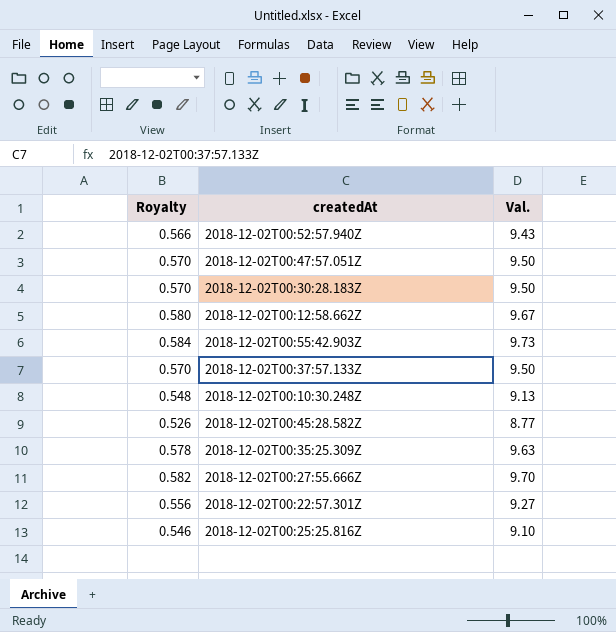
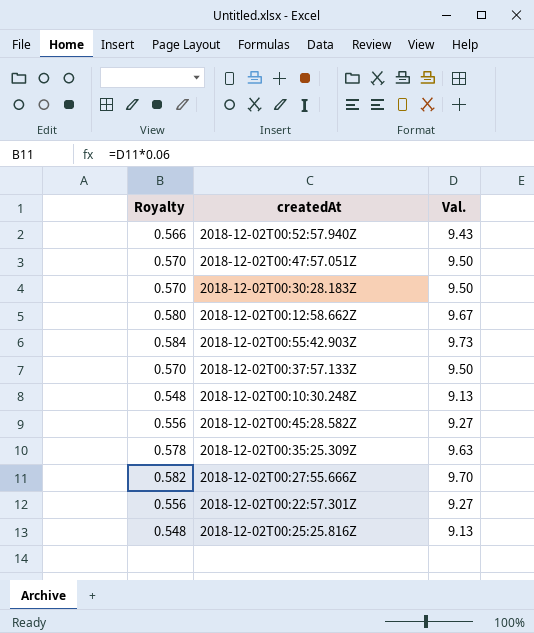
2018-12-02T00:45:28.582Z | Royalty: 0.526 -> 0.556
2018-12-02T00:45:28.582Z | Val.: 8.77 -> 9.27
2018-12-02T00:25:25.816Z | Royalty: 0.546 -> 0.548
2018-12-02T00:25:25.816Z | Val.: 9.10 -> 9.13

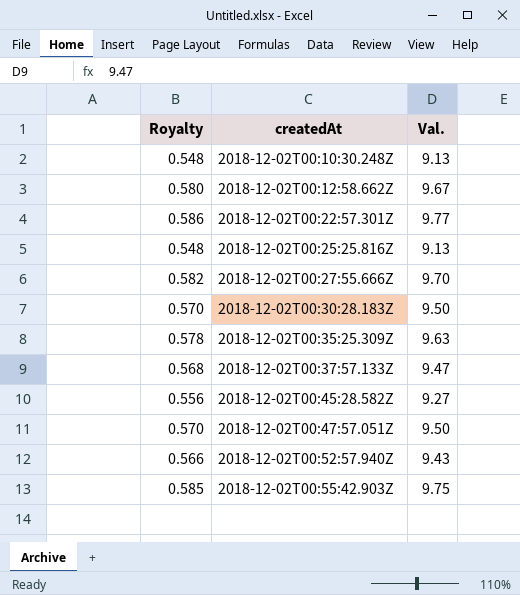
row order: none -> createdAt ascending
2018-12-02T00:22:57.301Z | Royalty: 0.556 -> 0.586
2018-12-02T00:22:57.301Z | Val.: 9.27 -> 9.77
2018-12-02T00:37:57.133Z | Royalty: 0.570 -> 0.568
2018-12-02T00:37:57.133Z | Val.: 9.50 -> 9.47
2018-12-02T00:55:42.903Z | Royalty: 0.584 -> 0.585
2018-12-02T00:55:42.903Z | Val.: 9.73 -> 9.75

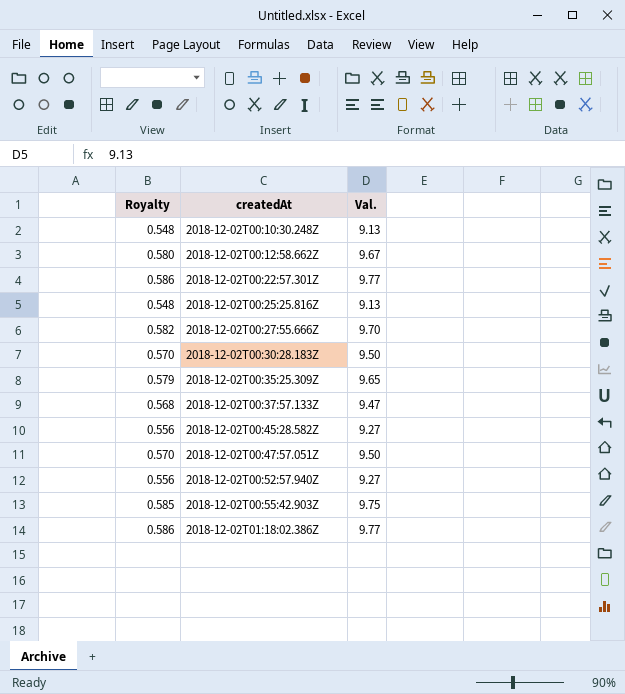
2018-12-02T00:35:25.309Z | Royalty: 0.578 -> 0.579
2018-12-02T00:35:25.309Z | Val.: 9.63 -> 9.65
2018-12-02T00:52:57.940Z | Royalty: 0.566 -> 0.556
2018-12-02T00:52:57.940Z | Val.: 9.43 -> 9.27
row 2018-12-02T01:18:02.386Z: none -> 0.586 | 9.77

